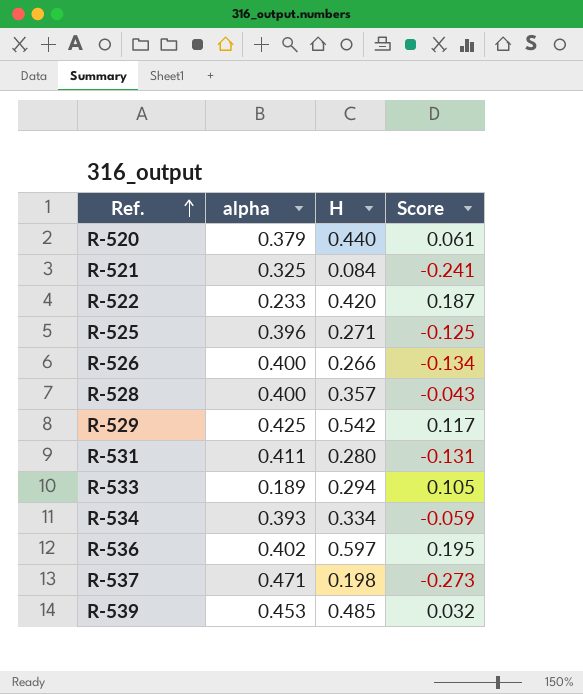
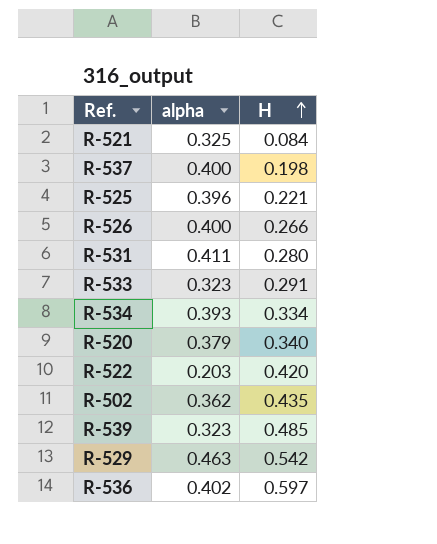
row order: Ref. ascending -> H ascending
column Score | formula: [H] - [alpha] -> none
row R-528: 0.400 | 0.357 | -0.043 -> none
R-537 | alpha: 0.471 -> 0.400
R-525 | H: 0.271 -> 0.221
R-533 | alpha: 0.189 -> 0.323
R-533 | H: 0.294 -> 0.291
R-520 | H: 0.440 -> 0.340
R-522 | alpha: 0.233 -> 0.203
row R-502: none -> 0.362 | 0.435
R-539 | alpha: 0.453 -> 0.323
R-529 | alpha: 0.425 -> 0.463

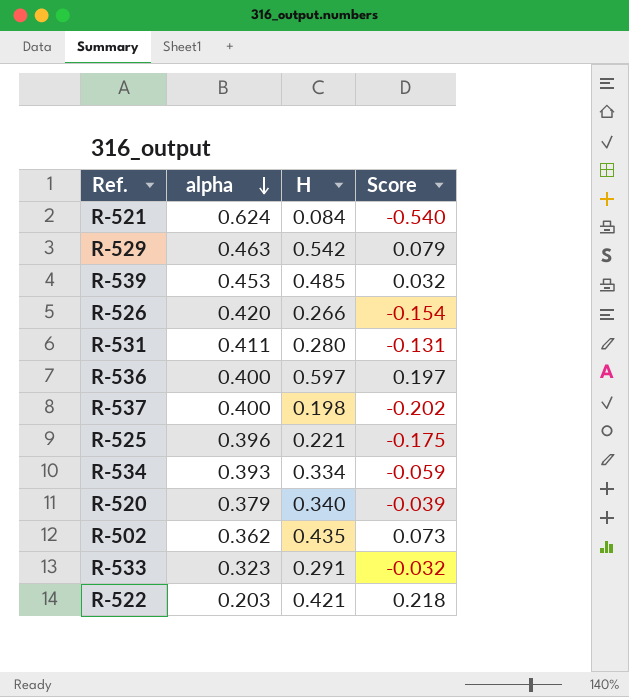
row order: H ascending -> alpha descending
column Score | formula: none -> [H] - [alpha]
R-521 | alpha: 0.325 -> 0.624
R-539 | alpha: 0.323 -> 0.453
R-526 | alpha: 0.400 -> 0.420
R-536 | alpha: 0.402 -> 0.400
R-522 | H: 0.420 -> 0.421

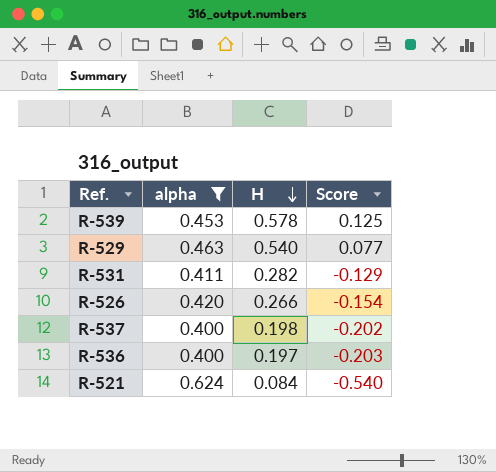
filter: none -> alpha >= 0.400
row order: alpha descending -> H descending
R-539 | H: 0.485 -> 0.578
R-539 | Score: 0.032 -> 0.125
R-529 | H: 0.542 -> 0.540
R-529 | Score: 0.079 -> 0.077
R-531 | H: 0.280 -> 0.282
R-531 | Score: -0.131 -> -0.129
R-536 | H: 0.597 -> 0.197
R-536 | Score: 0.197 -> -0.203

